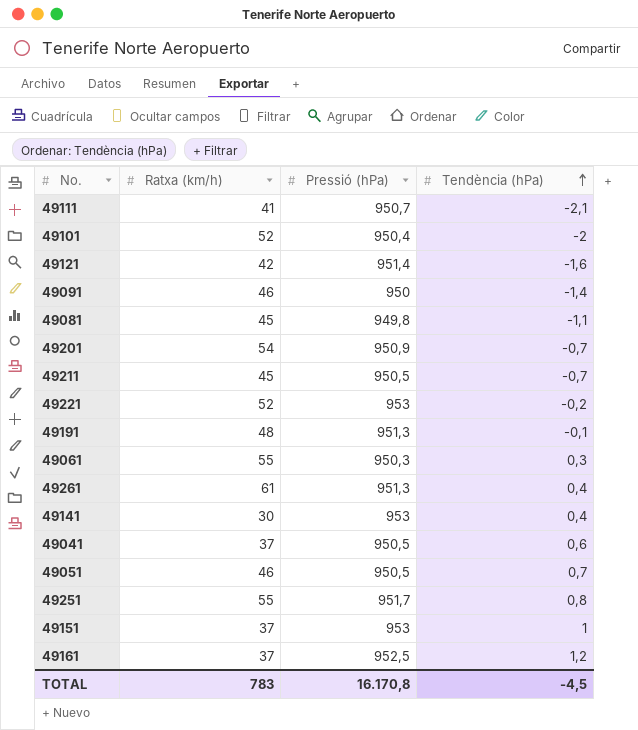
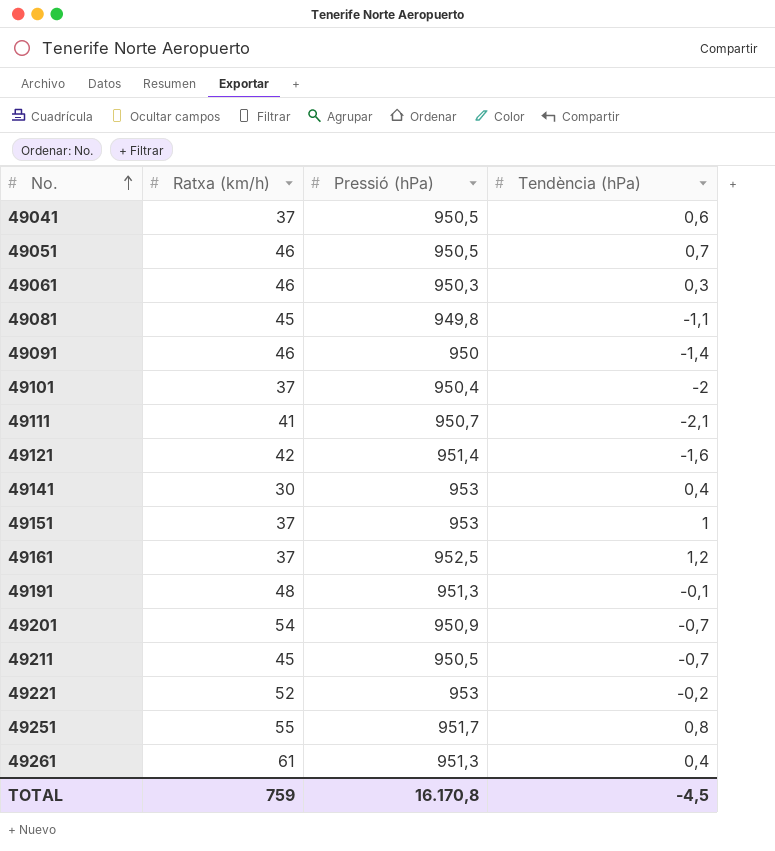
row order: Tendència (hPa) ascending -> No. ascending
49061 | Ratxa (km/h): 55 -> 46
49101 | Ratxa (km/h): 52 -> 37
TOTAL | Ratxa (km/h): 783 -> 759

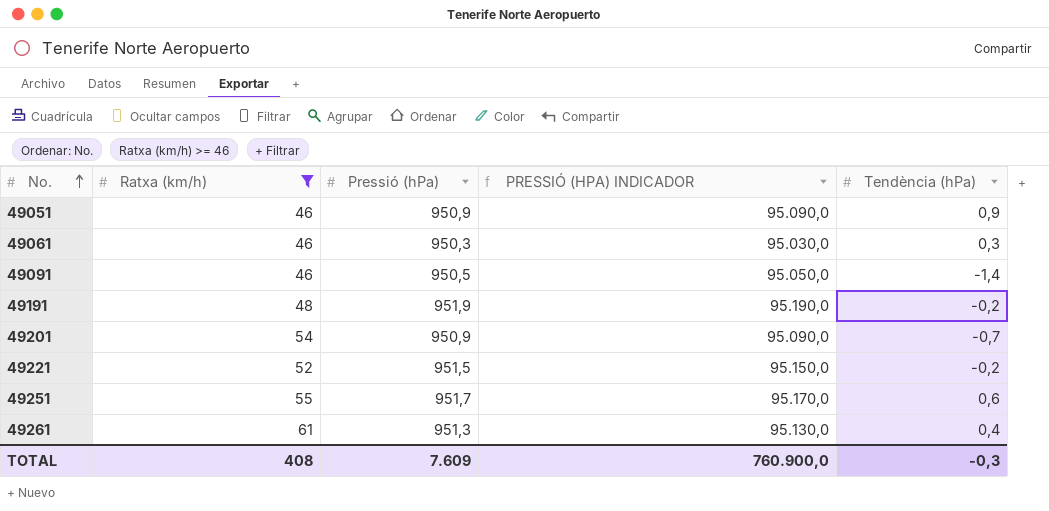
filter: none -> Ratxa (km/h) >= 46
column PRESSIÓ (HPA) INDICADOR | formula: none -> [Pressió (hPa)] * 100
49051 | Pressió (hPa): 950,5 -> 950,9
49051 | Tendència (hPa): 0,7 -> 0,9
49091 | Pressió (hPa): 950 -> 950,5
49191 | Pressió (hPa): 951,3 -> 951,9
49191 | Tendència (hPa): -0,1 -> -0,2
49221 | Pressió (hPa): 953 -> 951,5
49251 | Tendència (hPa): 0,8 -> 0,6
TOTAL | Ratxa (km/h): 759 -> 408
TOTAL | Pressió (hPa): 16.170,8 -> 7.609
TOTAL | Tendència (hPa): -4,5 -> -0,3

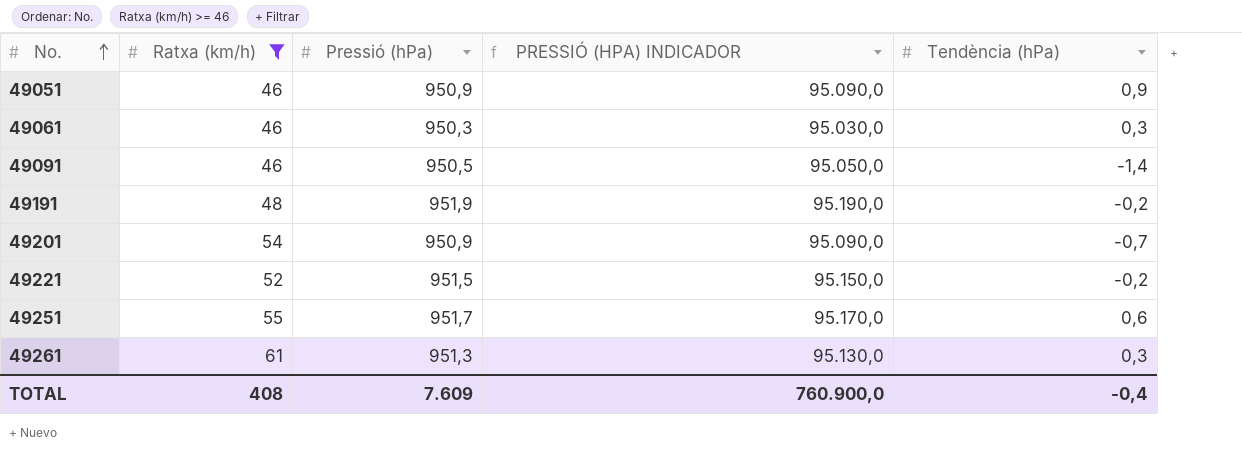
49261 | Tendència (hPa): 0,4 -> 0,3
TOTAL | Tendència (hPa): -0,3 -> -0,4

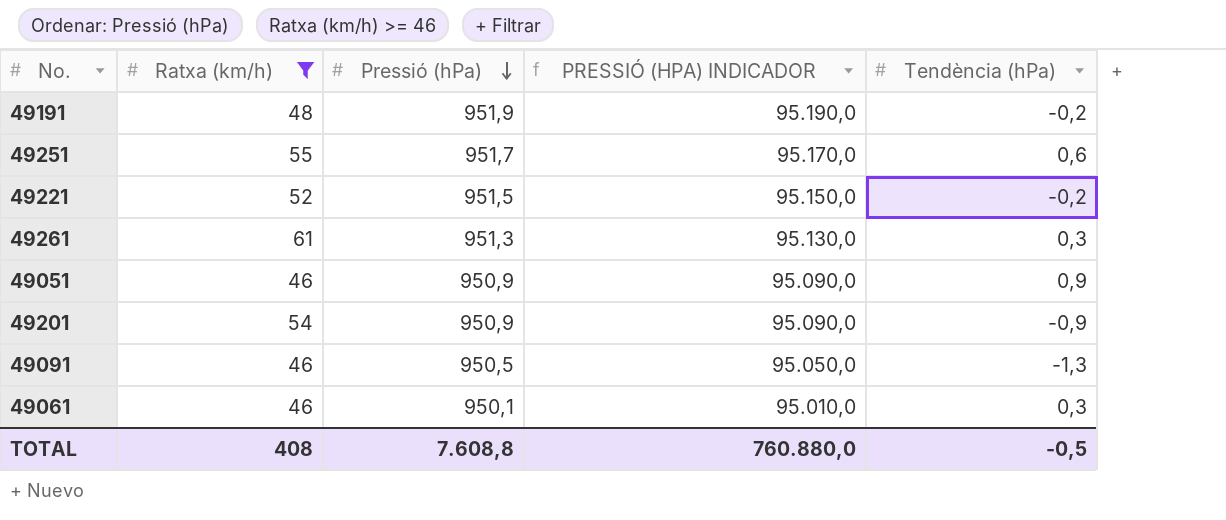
row order: No. ascending -> Pressió (hPa) descending
49201 | Tendència (hPa): -0,7 -> -0,9
49091 | Tendència (hPa): -1,4 -> -1,3
49061 | Pressió (hPa): 950,3 -> 950,1
49061 | PRESSIÓ (HPA) INDICADOR: 95.030,0 -> 95.010,0
TOTAL | Pressió (hPa): 7.609 -> 7.608,8
TOTAL | PRESSIÓ (HPA) INDICADOR: 760.900,0 -> 760.880,0
TOTAL | Tendència (hPa): -0,4 -> -0,5

